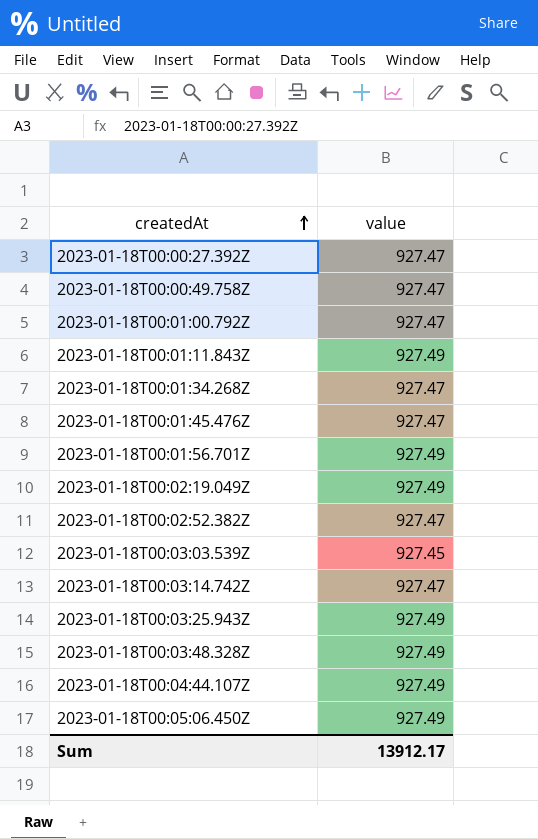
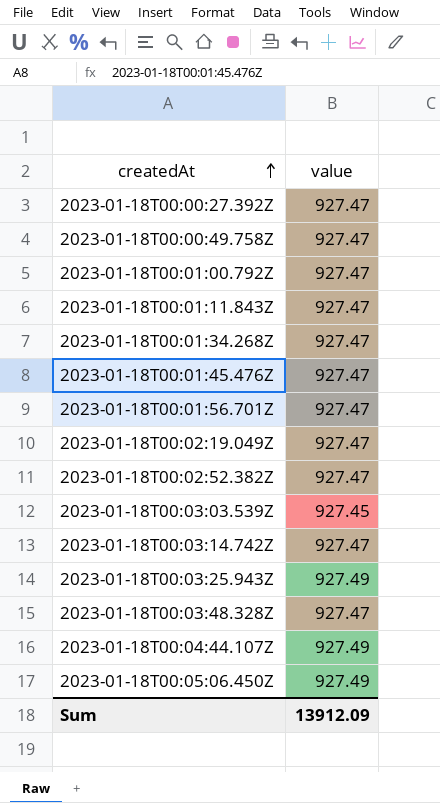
2023-01-18T00:01:11.843Z | value: 927.49 -> 927.47
2023-01-18T00:01:56.701Z | value: 927.49 -> 927.47
2023-01-18T00:02:19.049Z | value: 927.49 -> 927.47
2023-01-18T00:03:48.328Z | value: 927.49 -> 927.47
Sum | value: 13912.17 -> 13912.09

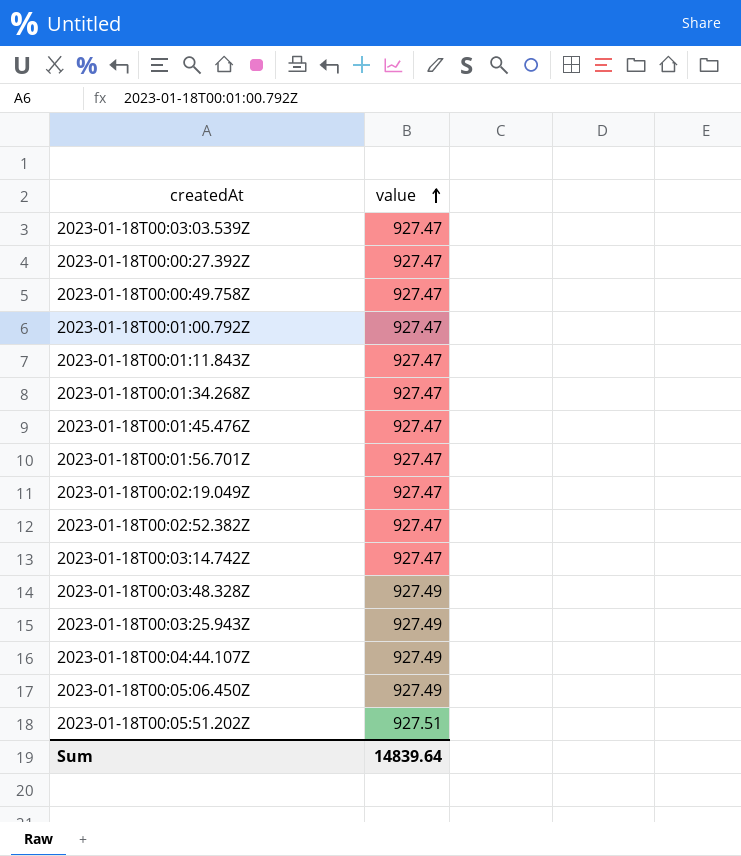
row order: createdAt ascending -> value ascending
2023-01-18T00:03:03.539Z | value: 927.45 -> 927.47
2023-01-18T00:03:48.328Z | value: 927.47 -> 927.49
row 2023-01-18T00:05:51.202Z: none -> 927.51
Sum | value: 13912.09 -> 14839.64

